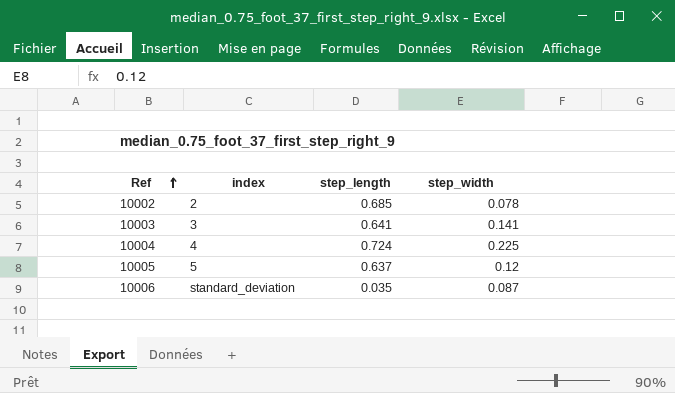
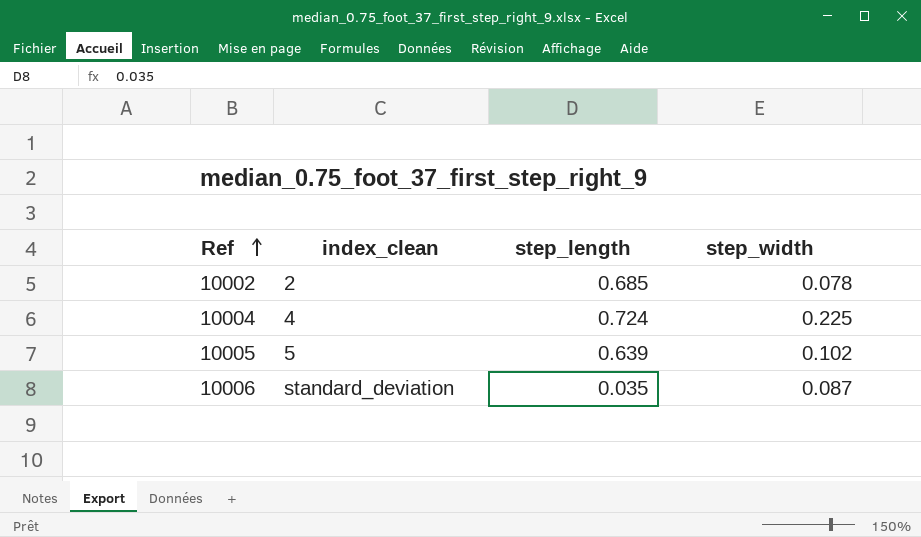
column name: index -> index_clean
row 10003: 3 | 0.641 | 0.141 -> none
10005 | step_length: 0.637 -> 0.639
10005 | step_width: 0.12 -> 0.102

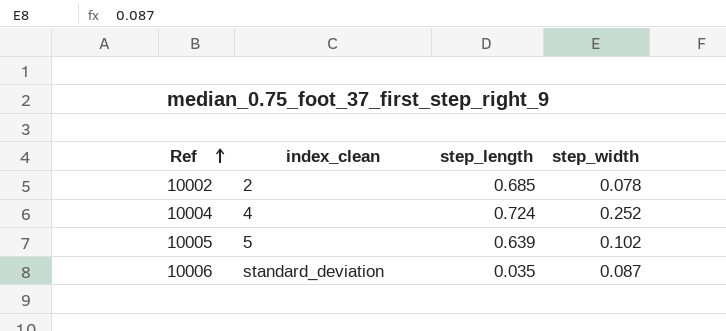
10004 | step_width: 0.225 -> 0.252

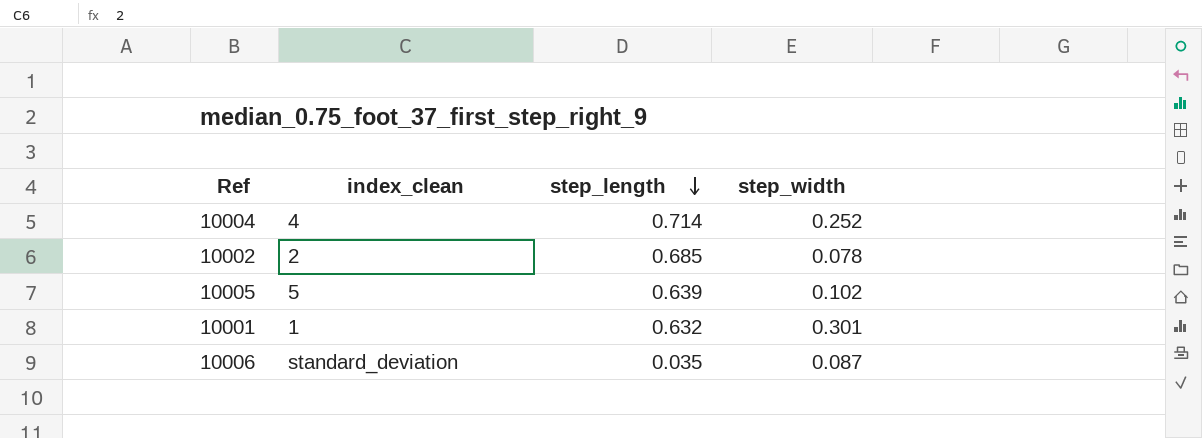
row order: Ref ascending -> step_length descending
10004 | step_length: 0.724 -> 0.714
row 10001: none -> 1 | 0.632 | 0.301

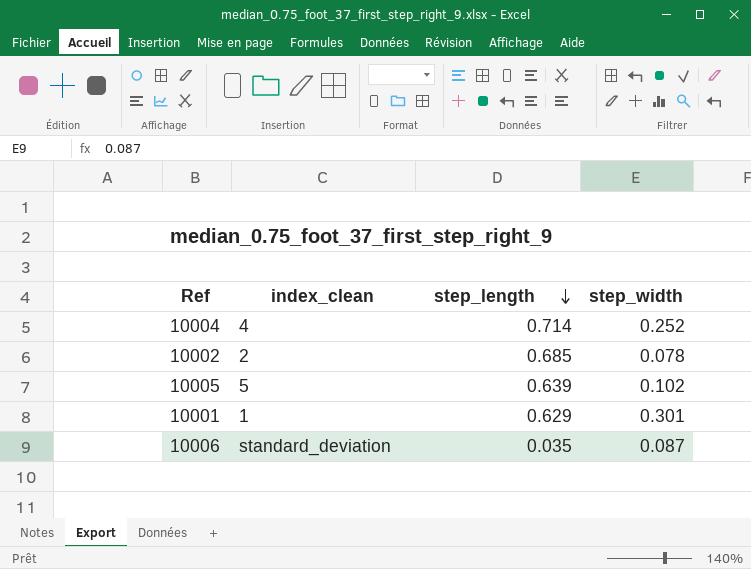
10001 | step_length: 0.632 -> 0.629

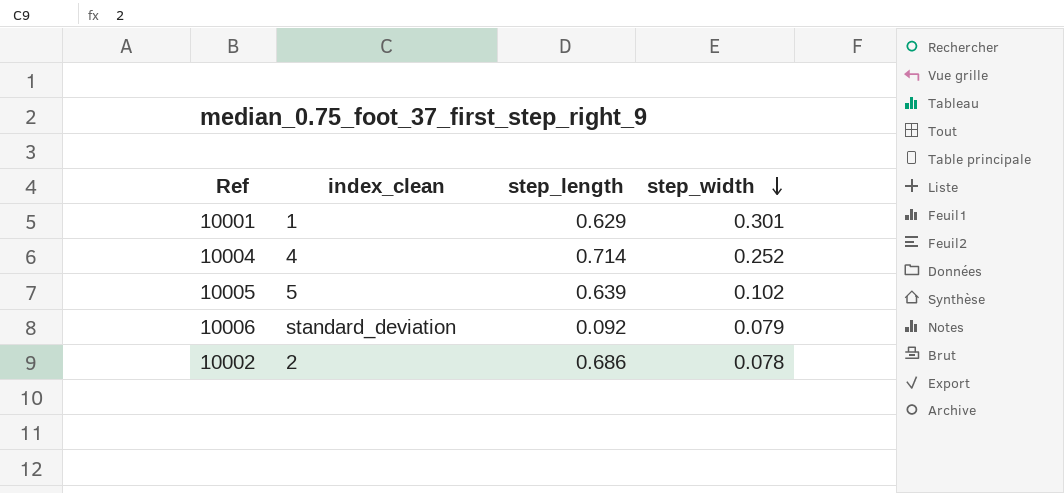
row order: step_length descending -> step_width descending
10006 | step_length: 0.035 -> 0.092
10006 | step_width: 0.087 -> 0.079
10002 | step_length: 0.685 -> 0.686

